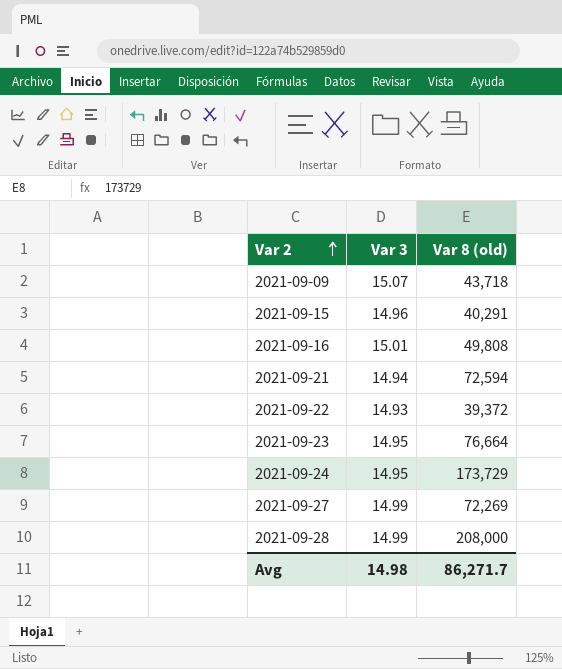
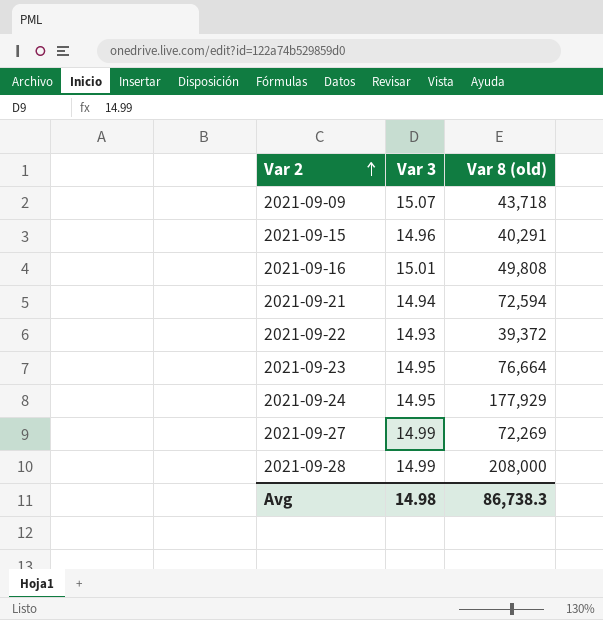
2021-09-24 | Var 8 (old): 173,729 -> 177,929
Avg | Var 8 (old): 86,271.7 -> 86,738.3

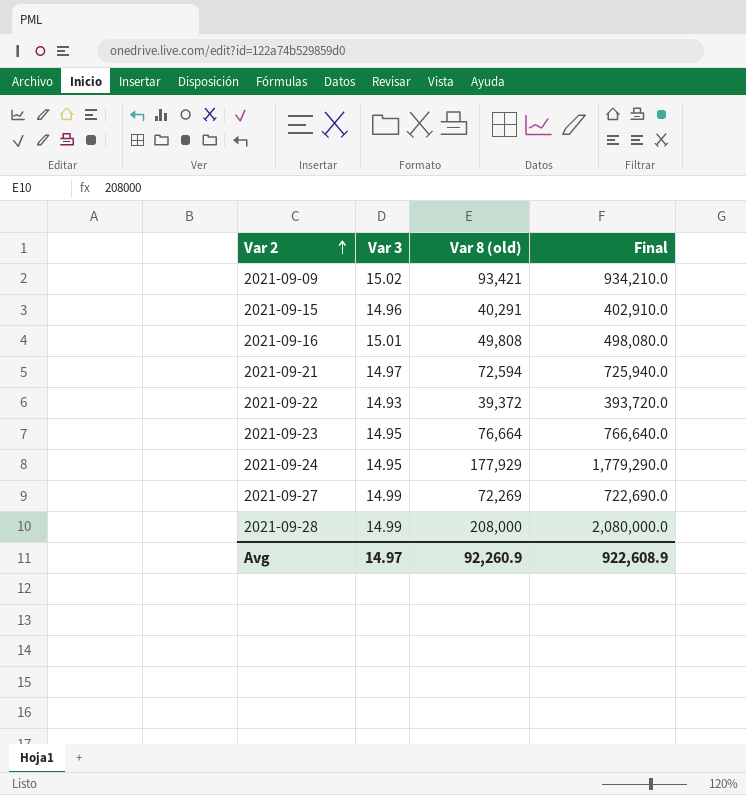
column Final | formula: none -> [Var 8 (old)] * 10
2021-09-09 | Var 3: 15.07 -> 15.02
2021-09-09 | Var 8 (old): 43,718 -> 93,421
2021-09-21 | Var 3: 14.94 -> 14.97
Avg | Var 3: 14.98 -> 14.97
Avg | Var 8 (old): 86,738.3 -> 92,260.9

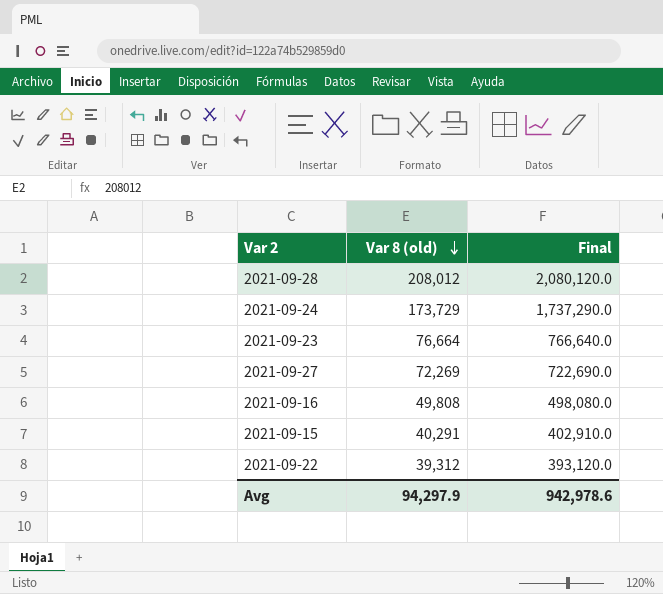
row order: Var 2 ascending -> Var 8 (old) descending
column Var 3 | position: 2 -> none
row 2021-09-09: 15.02 | 93,421 | 934,210.0 -> none
row 2021-09-21: 14.97 | 72,594 | 725,940.0 -> none
2021-09-28 | Var 8 (old): 208,000 -> 208,012
2021-09-28 | Final: 2,080,000.0 -> 2,080,120.0
2021-09-24 | Var 8 (old): 177,929 -> 173,729
2021-09-24 | Final: 1,779,290.0 -> 1,737,290.0
2021-09-22 | Var 8 (old): 39,372 -> 39,312
2021-09-22 | Final: 393,720.0 -> 393,120.0
Avg | Var 8 (old): 92,260.9 -> 94,297.9
Avg | Final: 922,608.9 -> 942,978.6

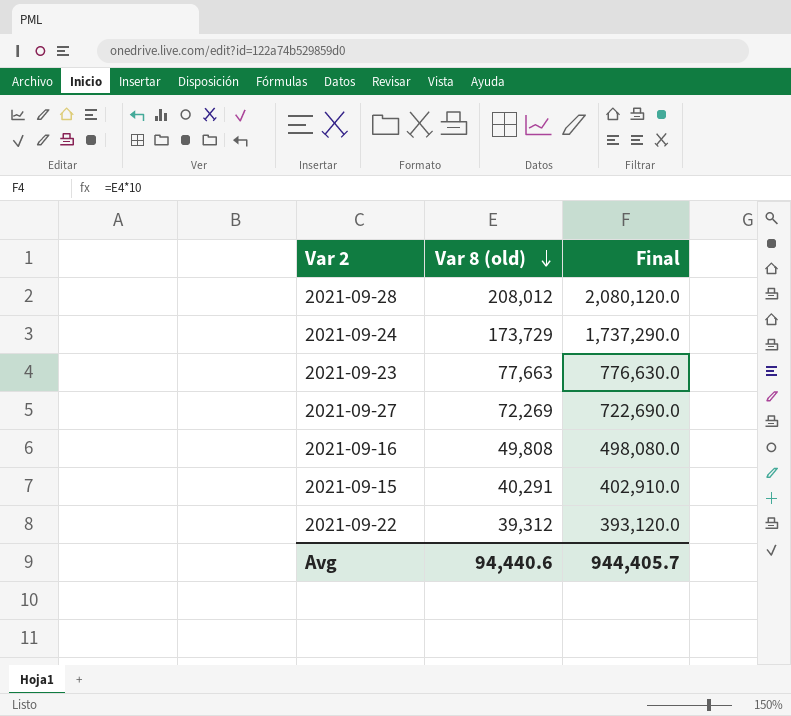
2021-09-23 | Var 8 (old): 76,664 -> 77,663
2021-09-23 | Final: 766,640.0 -> 776,630.0
Avg | Var 8 (old): 94,297.9 -> 94,440.6
Avg | Final: 942,978.6 -> 944,405.7

